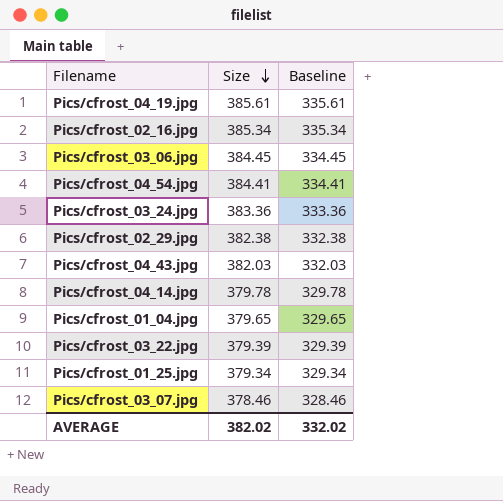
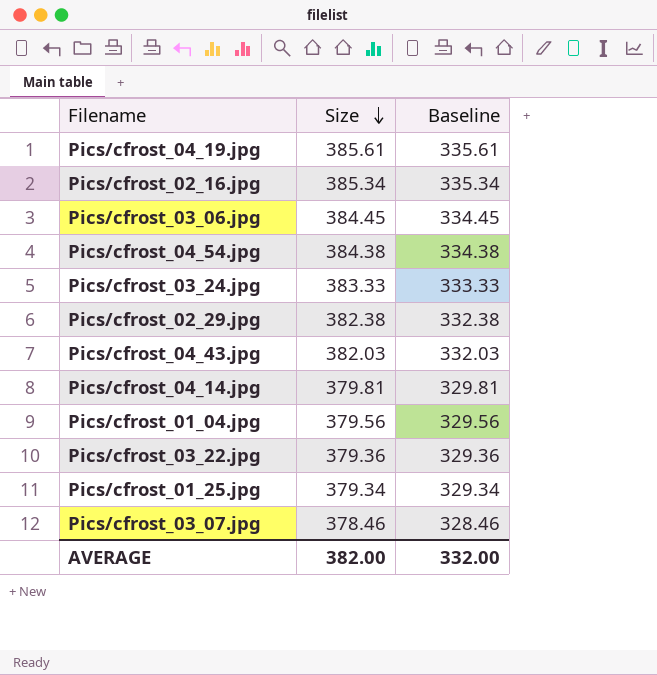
Pics/cfrost_04_54.jpg | Size: 384.41 -> 384.38
Pics/cfrost_04_54.jpg | Baseline: 334.41 -> 334.38
Pics/cfrost_03_24.jpg | Size: 383.36 -> 383.33
Pics/cfrost_03_24.jpg | Baseline: 333.36 -> 333.33
Pics/cfrost_04_14.jpg | Size: 379.78 -> 379.81
Pics/cfrost_04_14.jpg | Baseline: 329.78 -> 329.81
Pics/cfrost_01_04.jpg | Size: 379.65 -> 379.56
Pics/cfrost_01_04.jpg | Baseline: 329.65 -> 329.56
Pics/cfrost_03_22.jpg | Size: 379.39 -> 379.36
Pics/cfrost_03_22.jpg | Baseline: 329.39 -> 329.36
AVERAGE | Size: 382.02 -> 382.00
AVERAGE | Baseline: 332.02 -> 332.00

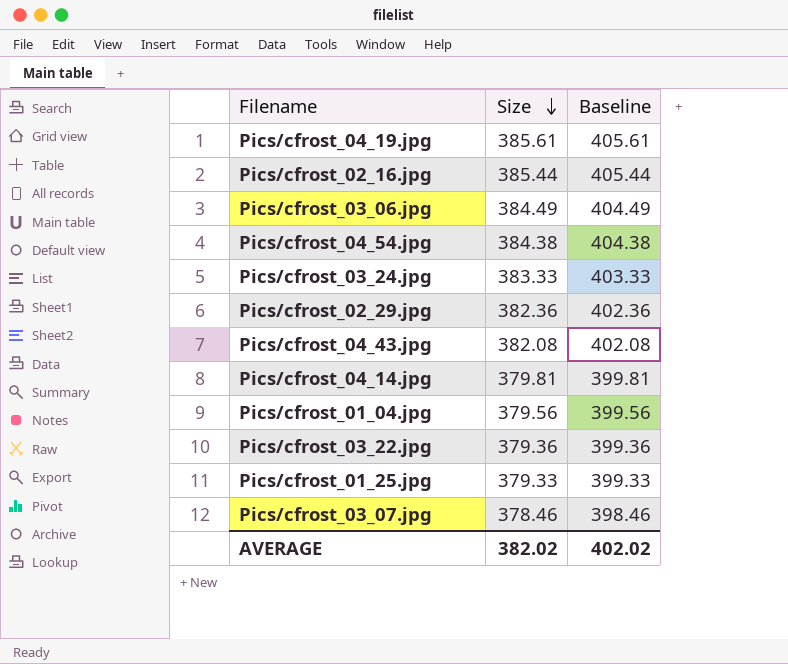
column Baseline | formula: [Size] - 50 -> [Size] + 20
Pics/cfrost_02_16.jpg | Size: 385.34 -> 385.44
Pics/cfrost_03_06.jpg | Size: 384.45 -> 384.49
Pics/cfrost_02_29.jpg | Size: 382.38 -> 382.36
Pics/cfrost_04_43.jpg | Size: 382.03 -> 382.08
Pics/cfrost_01_25.jpg | Size: 379.34 -> 379.33
AVERAGE | Size: 382.00 -> 382.02
AVERAGE | Baseline: 332.00 -> 402.02

